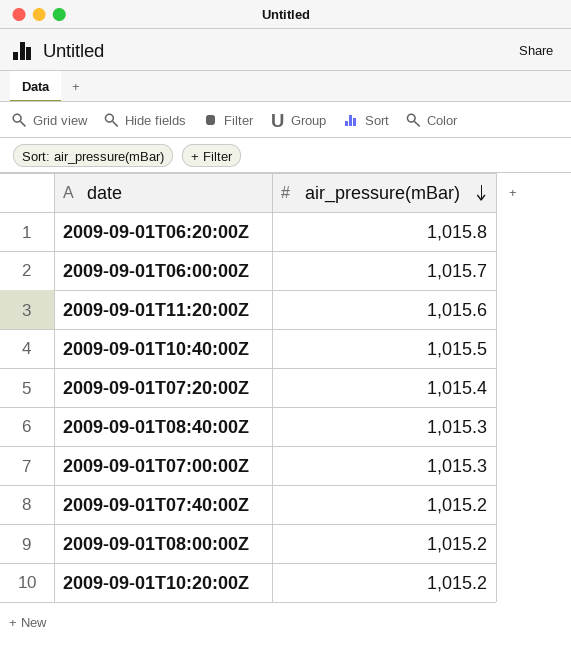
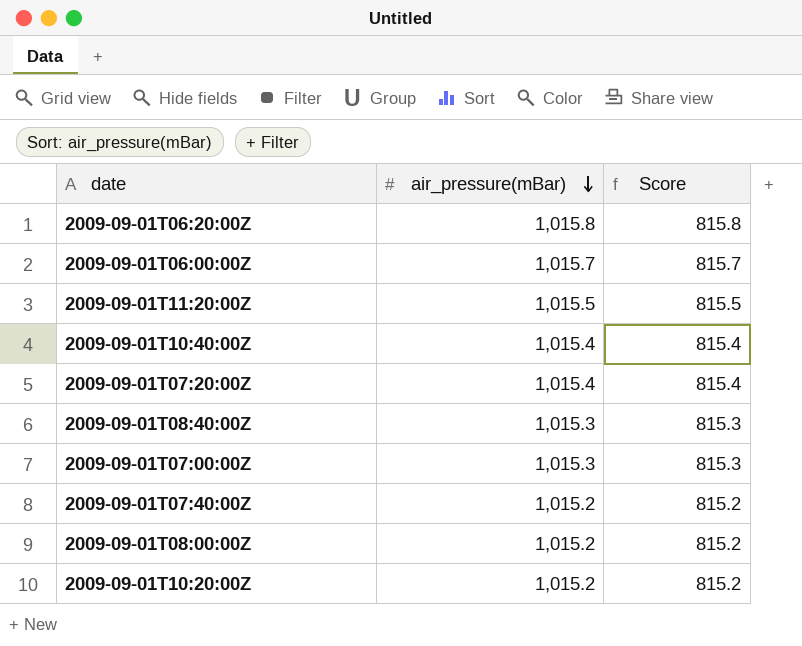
column Score | formula: none -> [air_pressure(mBar)] - 200
2009-09-01T11:20:00Z | air_pressure(mBar): 1,015.6 -> 1,015.5
2009-09-01T10:40:00Z | air_pressure(mBar): 1,015.5 -> 1,015.4

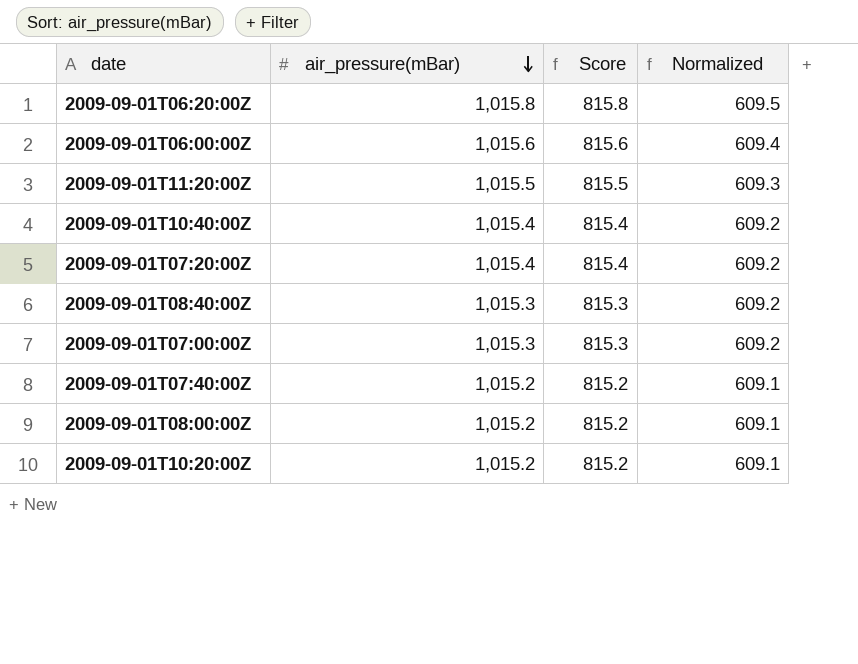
column Normalized | formula: none -> [air_pressure(mBar)] * 0.6
2009-09-01T06:00:00Z | air_pressure(mBar): 1,015.7 -> 1,015.6
2009-09-01T06:00:00Z | Score: 815.7 -> 815.6

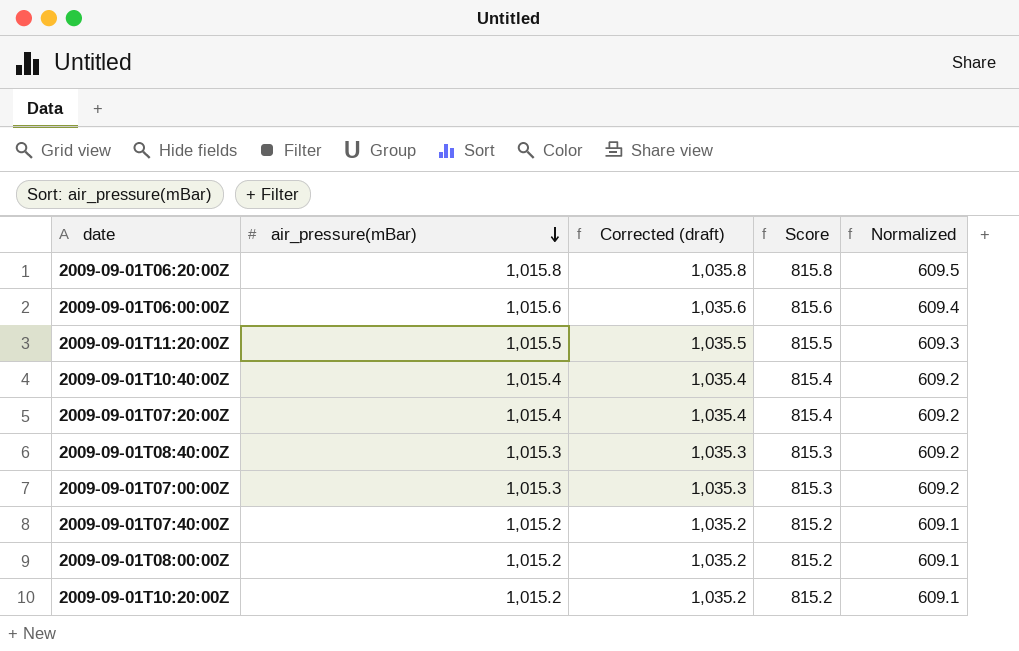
column Corrected (draft) | formula: none -> [air_pressure(mBar)] + 20

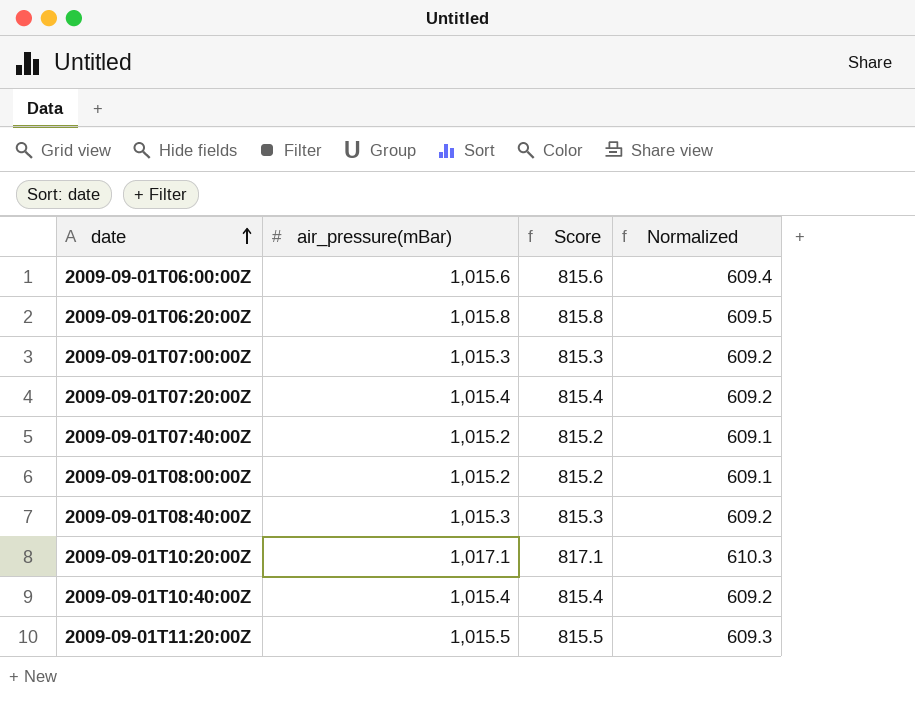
row order: air_pressure(mBar) descending -> date ascending
column Corrected (draft) | formula: [air_pressure(mBar)] + 20 -> none
2009-09-01T10:20:00Z | air_pressure(mBar): 1,015.2 -> 1,017.1
2009-09-01T10:20:00Z | Score: 815.2 -> 817.1
2009-09-01T10:20:00Z | Normalized: 609.1 -> 610.3

